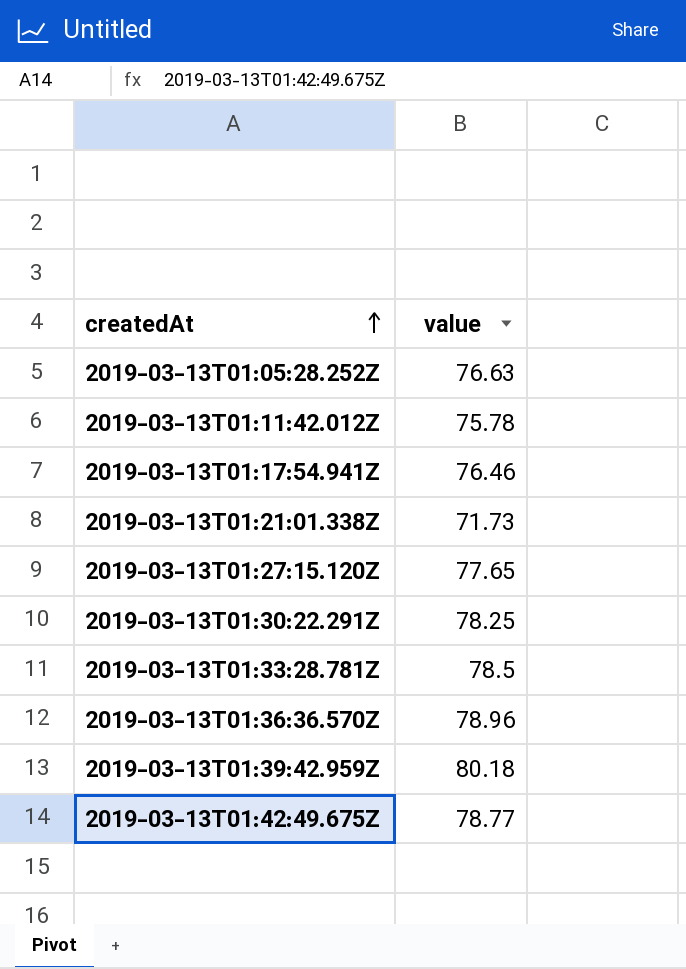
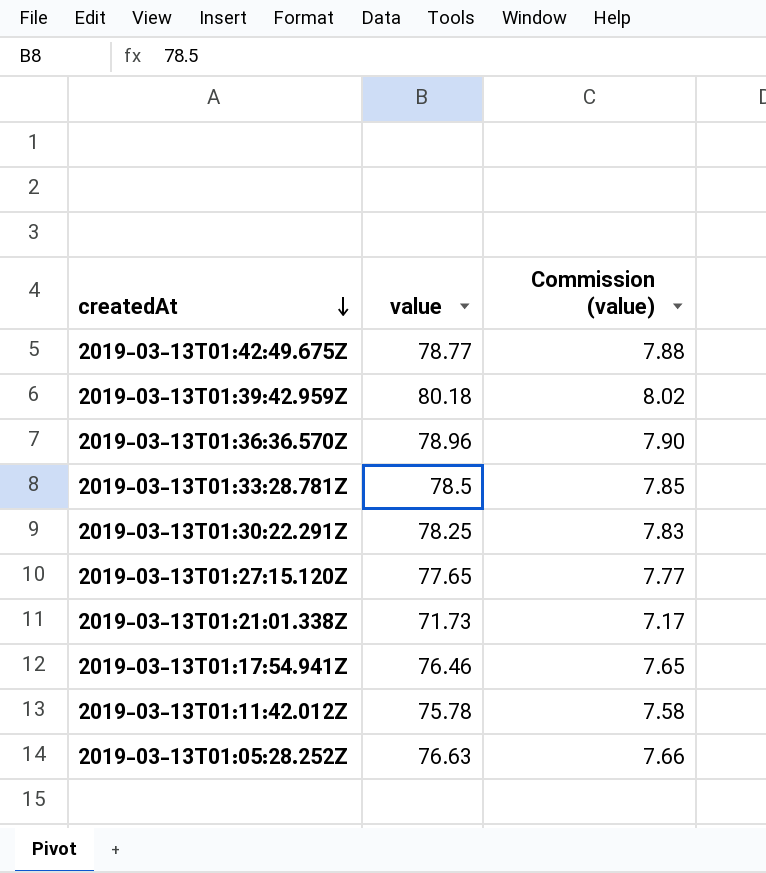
row order: createdAt ascending -> createdAt descending
column Commission (value) | formula: none -> [value] * 0.1

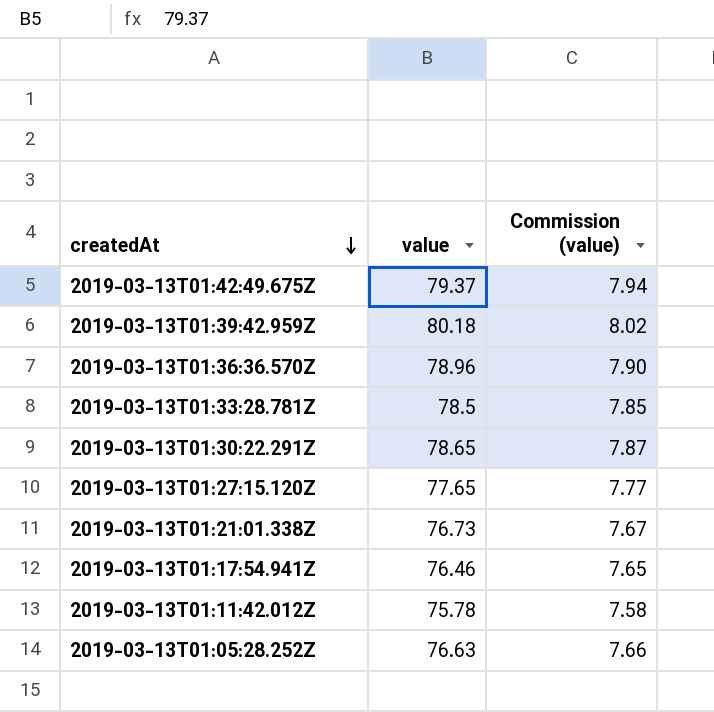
2019-03-13T01:42:49.675Z | value: 78.77 -> 79.37
2019-03-13T01:42:49.675Z | Commission (value): 7.88 -> 7.94
2019-03-13T01:30:22.291Z | value: 78.25 -> 78.65
2019-03-13T01:30:22.291Z | Commission (value): 7.83 -> 7.87
2019-03-13T01:21:01.338Z | value: 71.73 -> 76.73
2019-03-13T01:21:01.338Z | Commission (value): 7.17 -> 7.67

